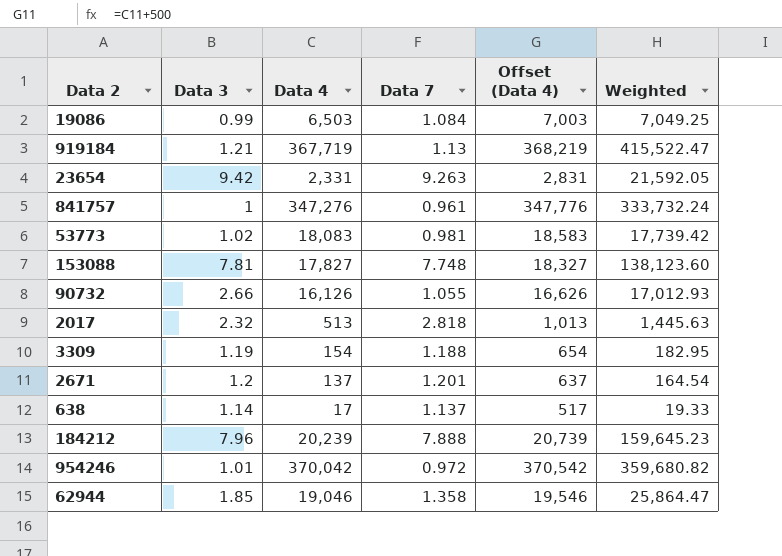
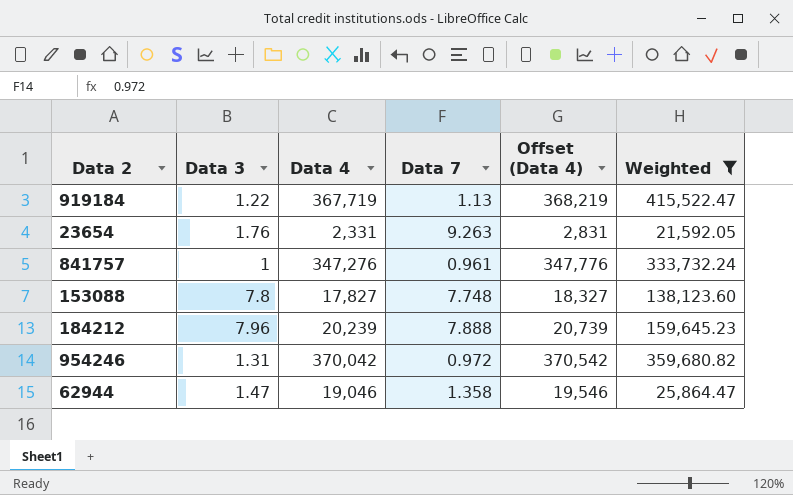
filter: none -> Weighted >= 21,592.05
919184 | Data 3: 1.21 -> 1.22
23654 | Data 3: 9.42 -> 1.76
153088 | Data 3: 7.81 -> 7.8
954246 | Data 3: 1.01 -> 1.31
62944 | Data 3: 1.85 -> 1.47

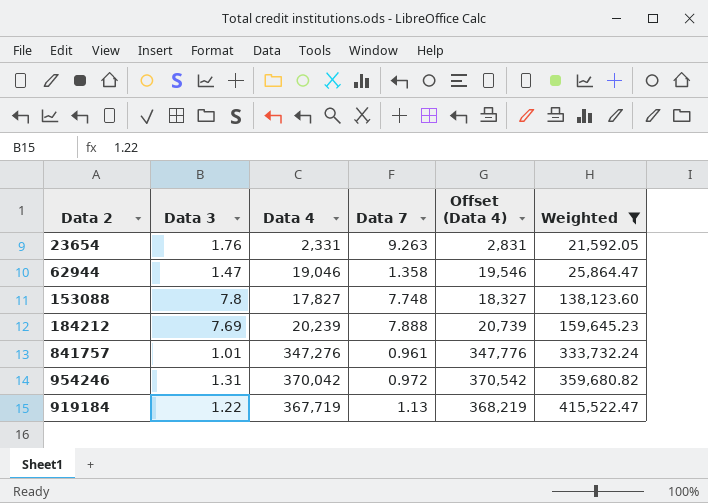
row order: none -> Weighted ascending
184212 | Data 3: 7.96 -> 7.69
841757 | Data 3: 1 -> 1.01

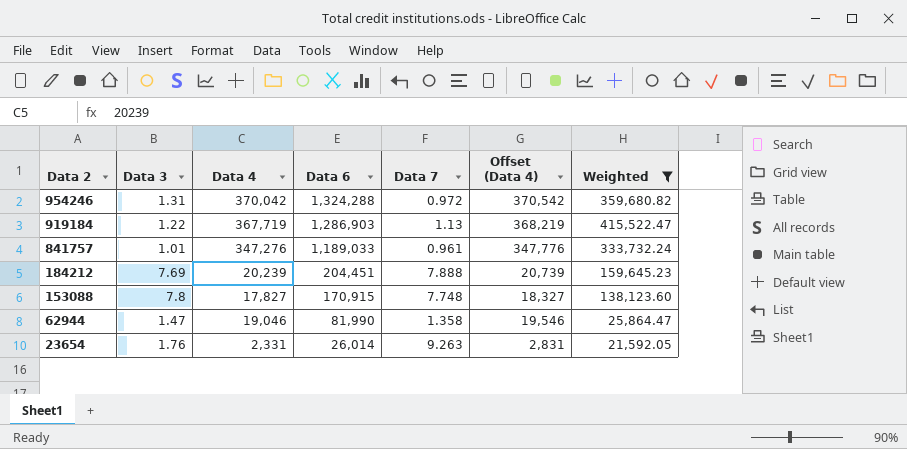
row order: Weighted ascending -> Data 2 descending
column Data 6 | position: none -> 4

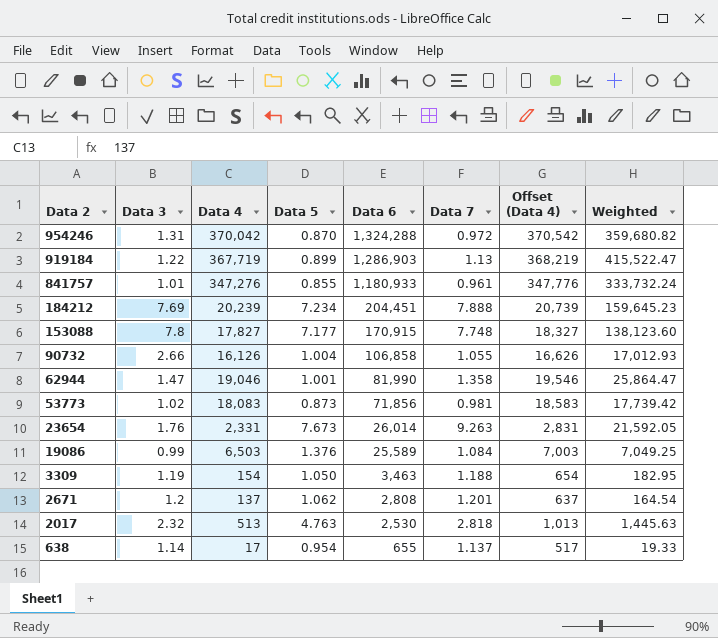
filter: Weighted >= 21,592.05 -> none
column Data 5 | position: none -> 4
841757 | Data 6: 1,189,033 -> 1,180,933

